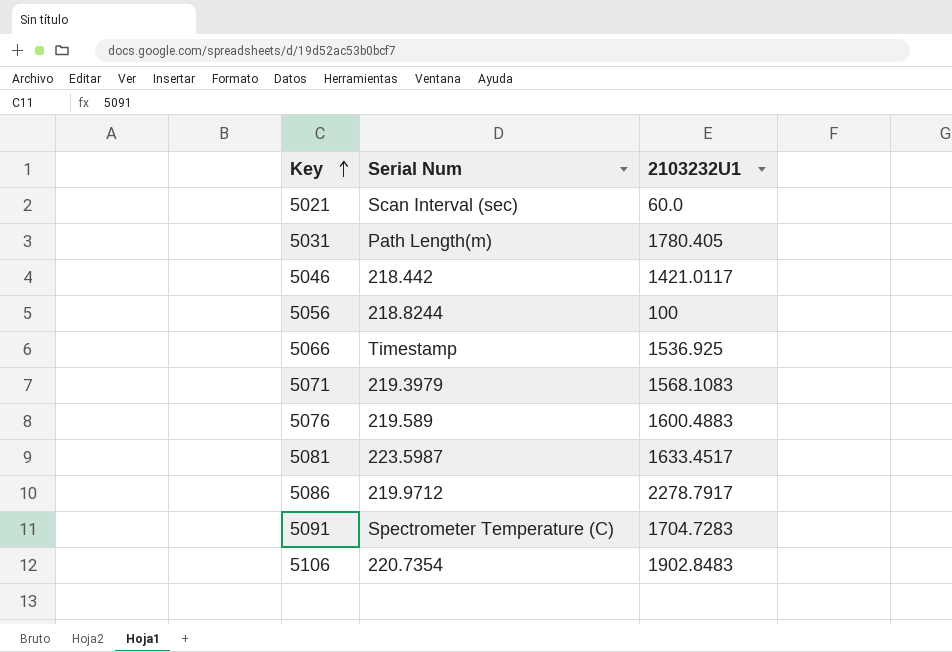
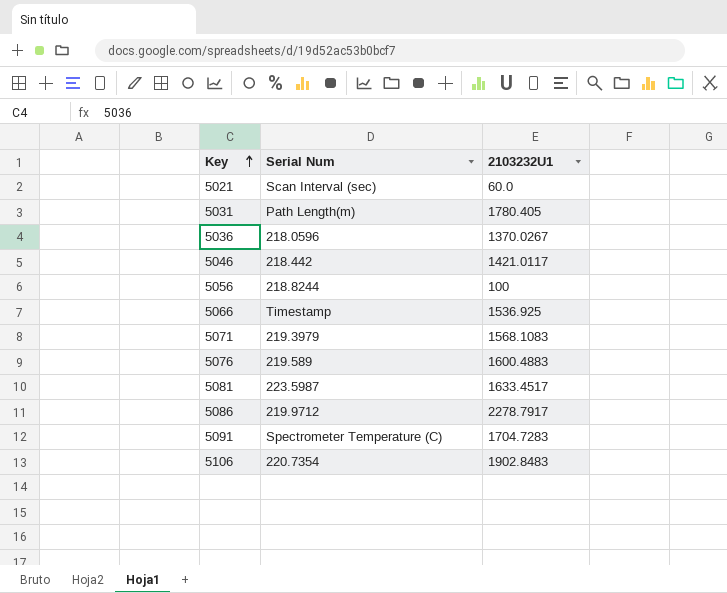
row 5036: none -> 218.0596 | 1370.0267

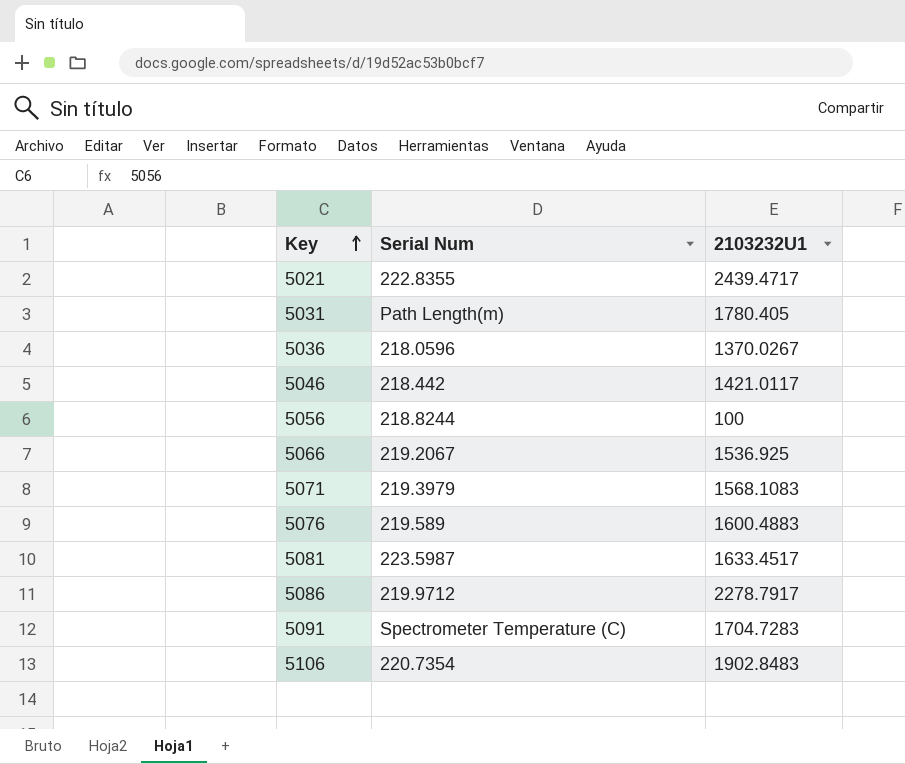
5021 | Serial Num: Scan Interval (sec) -> 222.8355
5021 | 2103232U1: 60.0 -> 2439.4717
5066 | Serial Num: Timestamp -> 219.2067

